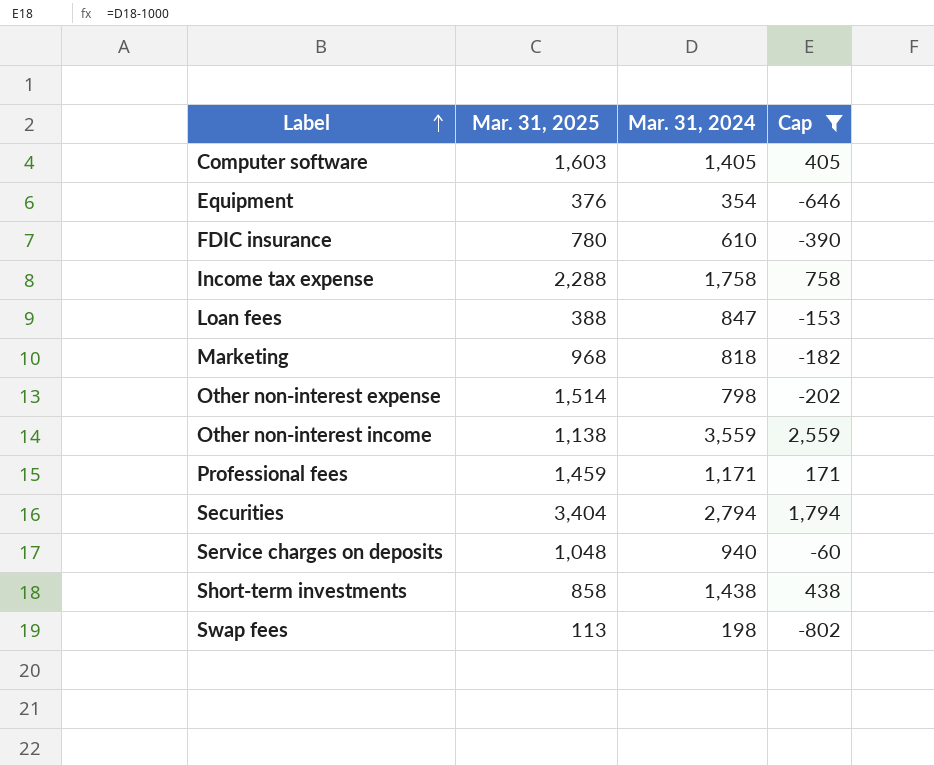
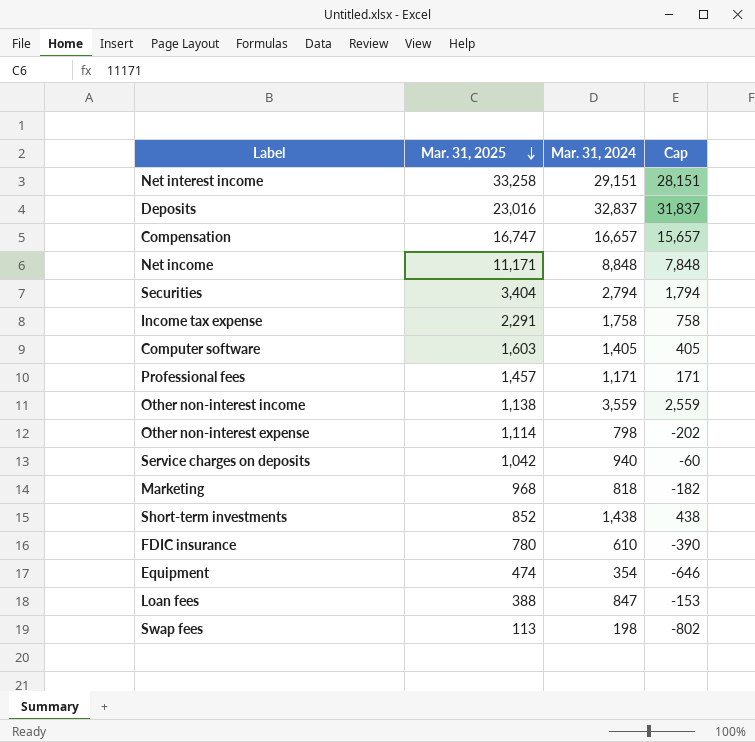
filter: Cap <= 2,559 -> none
row order: Label ascending -> Mar. 31, 2025 descending
Income tax expense | Mar. 31, 2025: 2,288 -> 2,291
Professional fees | Mar. 31, 2025: 1,459 -> 1,457
Other non-interest expense | Mar. 31, 2025: 1,514 -> 1,114
Service charges on deposits | Mar. 31, 2025: 1,048 -> 1,042
Short-term investments | Mar. 31, 2025: 858 -> 852
Equipment | Mar. 31, 2025: 376 -> 474

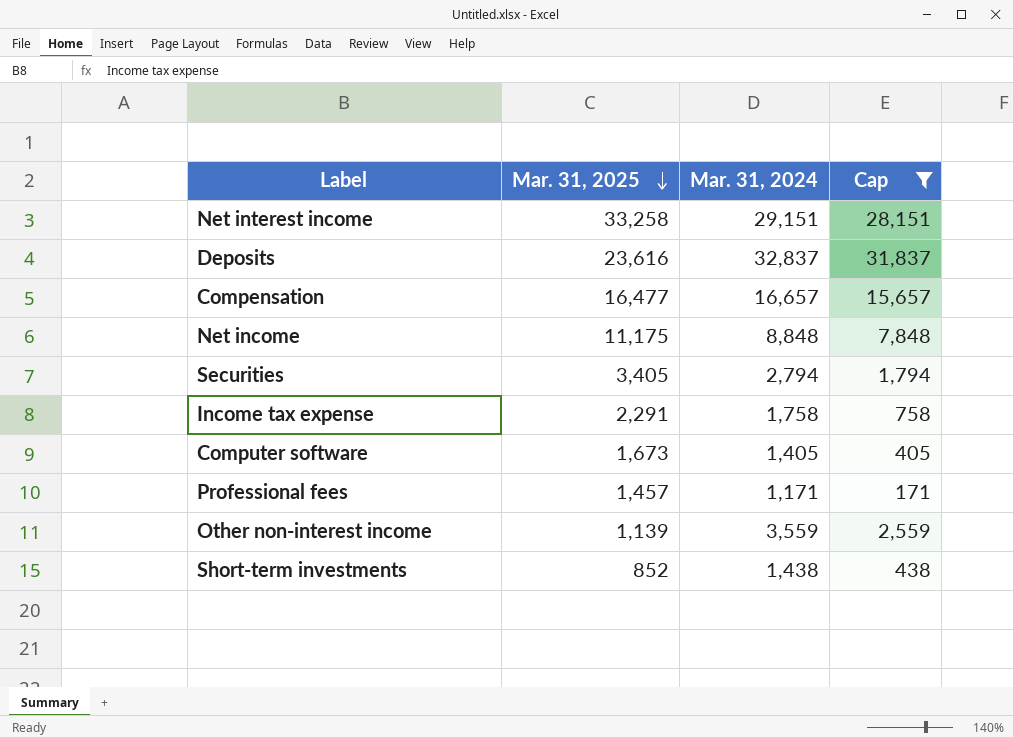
filter: none -> Cap >= 171
Deposits | Mar. 31, 2025: 23,016 -> 23,616
Compensation | Mar. 31, 2025: 16,747 -> 16,477
Net income | Mar. 31, 2025: 11,171 -> 11,175
Securities | Mar. 31, 2025: 3,404 -> 3,405
Computer software | Mar. 31, 2025: 1,603 -> 1,673
Other non-interest income | Mar. 31, 2025: 1,138 -> 1,139

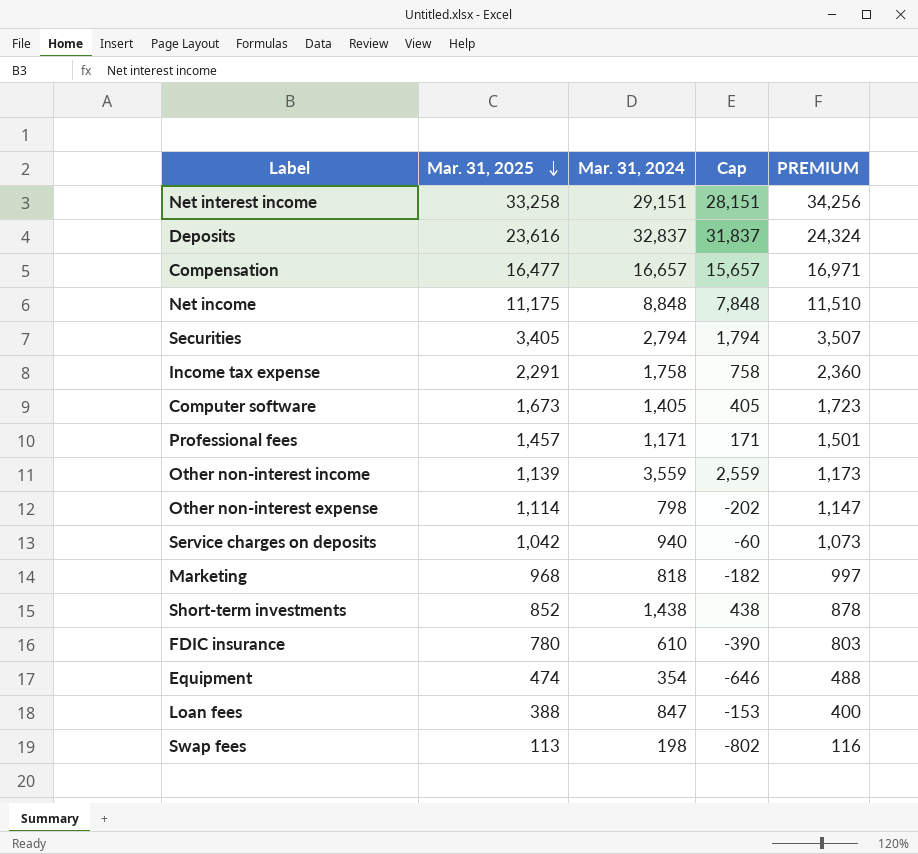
filter: Cap >= 171 -> none
column PREMIUM | formula: none -> [Mar. 31, 2025] * 1.03

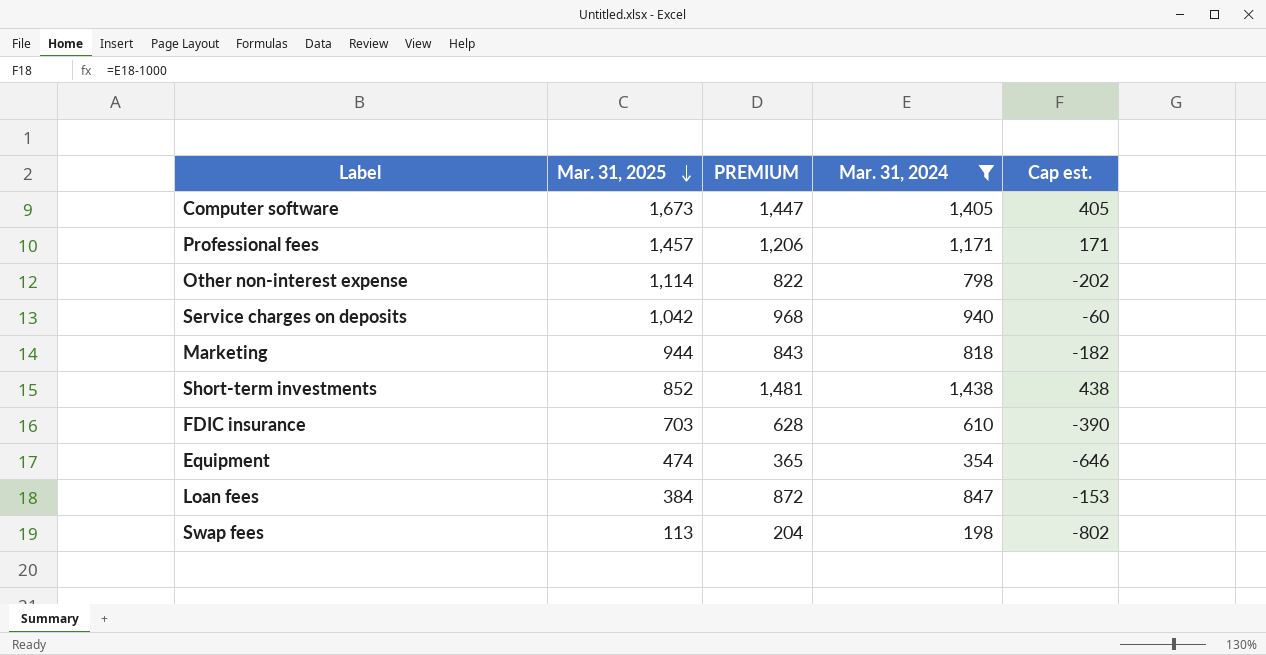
filter: none -> Mar. 31, 2024 <= 1,438
column PREMIUM | formula: [Mar. 31, 2025] * 1.03 -> [Mar. 31, 2024] * 1.03
column PREMIUM | position: 5 -> 3
column name: Cap -> Cap est.
Marketing | Mar. 31, 2025: 968 -> 944
FDIC insurance | Mar. 31, 2025: 780 -> 703
Loan fees | Mar. 31, 2025: 388 -> 384

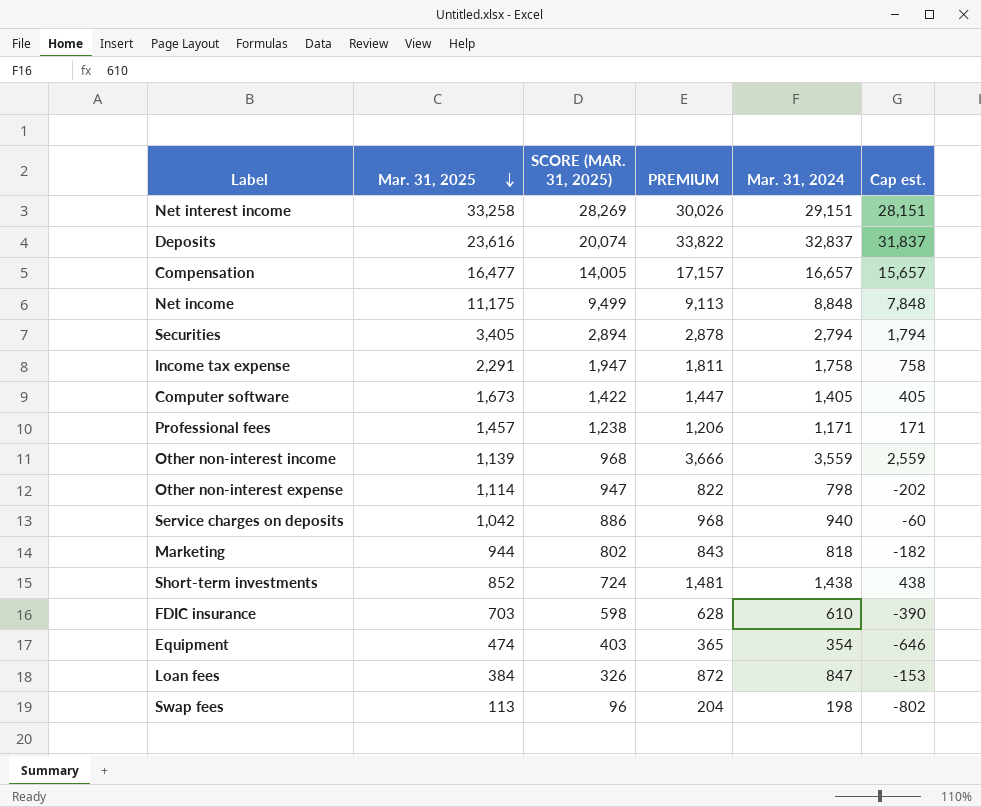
filter: Mar. 31, 2024 <= 1,438 -> none
column SCORE (MAR. 31, 2025) | formula: none -> [Mar. 31, 2025] * 0.85

